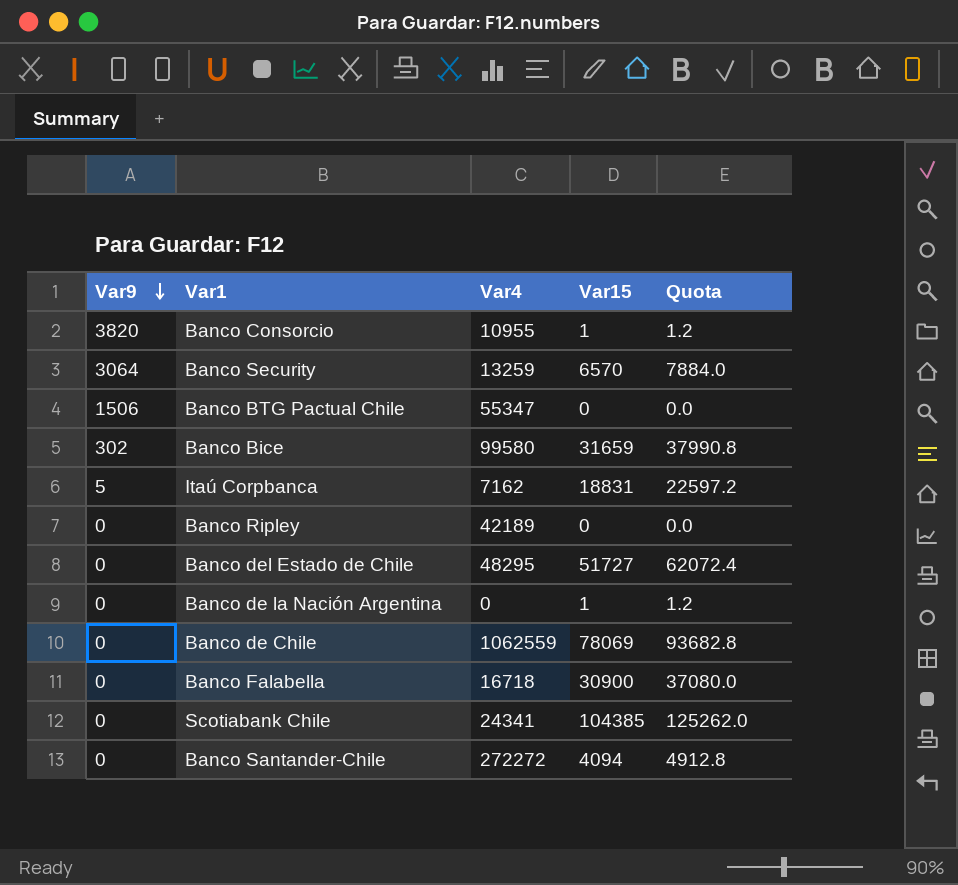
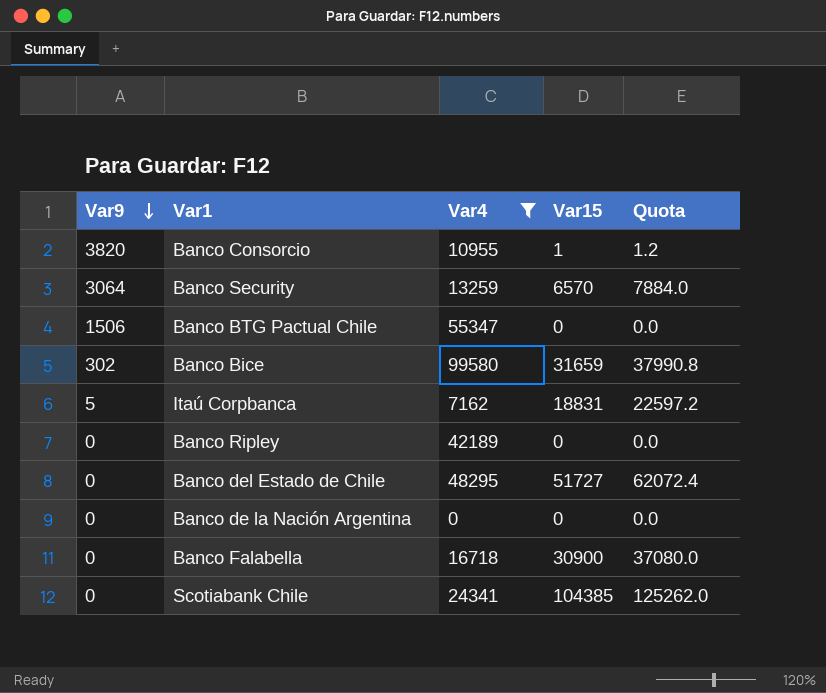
filter: none -> Var4 <= 99580
Banco de la Nación Argentina | Var15: 1 -> 0
Banco de la Nación Argentina | Quota: 1.2 -> 0.0

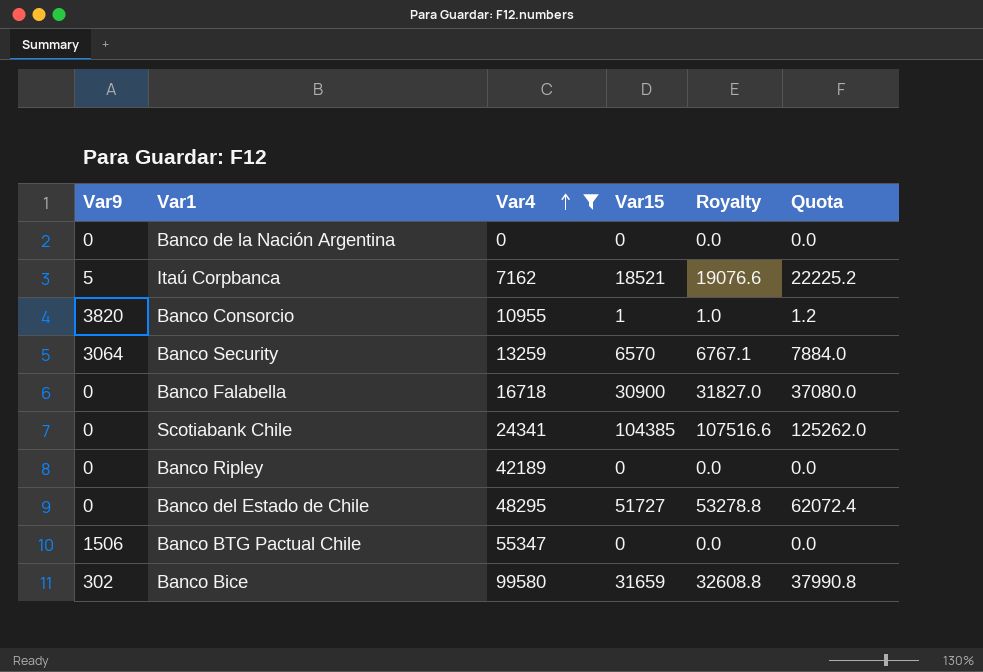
row order: Var9 descending -> Var4 ascending
column Royalty | formula: none -> [Var15] * 1.03
Itaú Corpbanca | Var15: 18831 -> 18521
Itaú Corpbanca | Quota: 22597.2 -> 22225.2

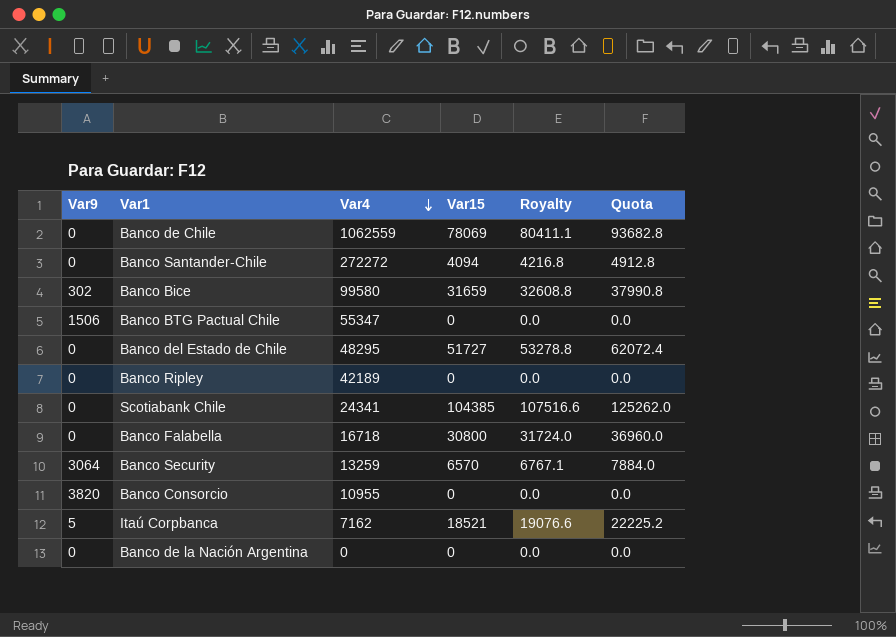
filter: Var4 <= 99580 -> none
row order: Var4 ascending -> Var4 descending
Banco Falabella | Var15: 30900 -> 30800
Banco Falabella | Royalty: 31827.0 -> 31724.0
Banco Falabella | Quota: 37080.0 -> 36960.0
Banco Consorcio | Var15: 1 -> 0
Banco Consorcio | Royalty: 1.0 -> 0.0
Banco Consorcio | Quota: 1.2 -> 0.0

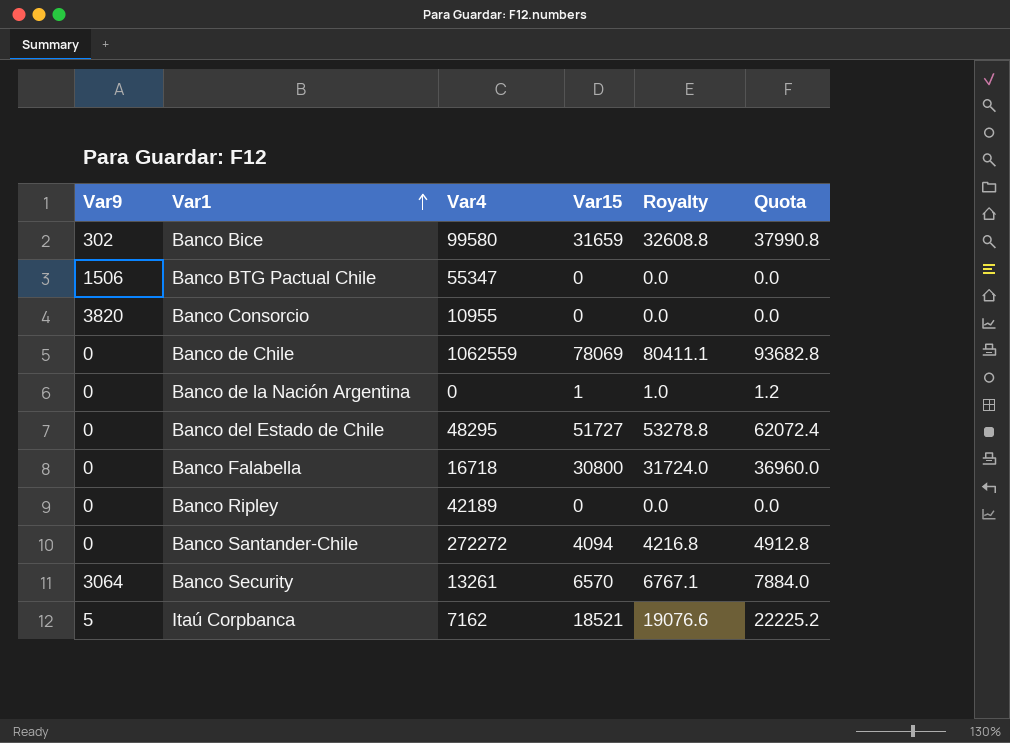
row order: Var4 descending -> Var1 ascending
row Scotiabank Chile: 0 | 24341 | 104385 | 107516.6 | 125262.0 -> none
Banco de la Nación Argentina | Var15: 0 -> 1
Banco de la Nación Argentina | Royalty: 0.0 -> 1.0
Banco de la Nación Argentina | Quota: 0.0 -> 1.2
Banco Security | Var4: 13259 -> 13261

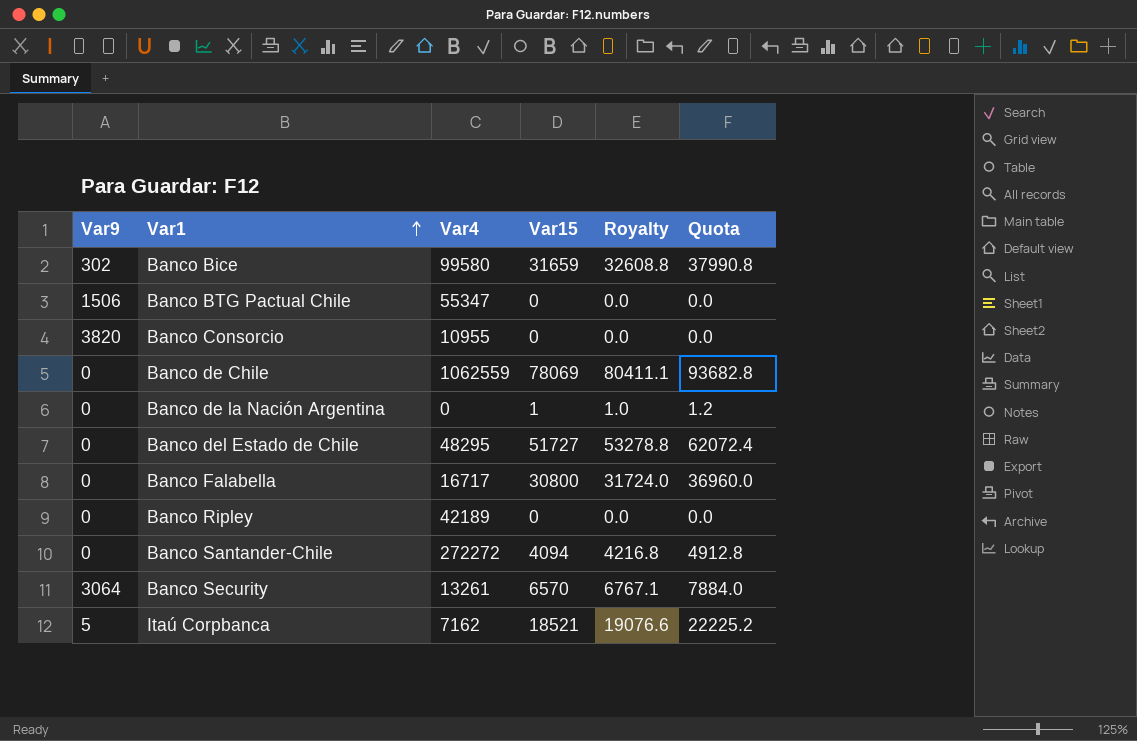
Banco Falabella | Var4: 16718 -> 16717

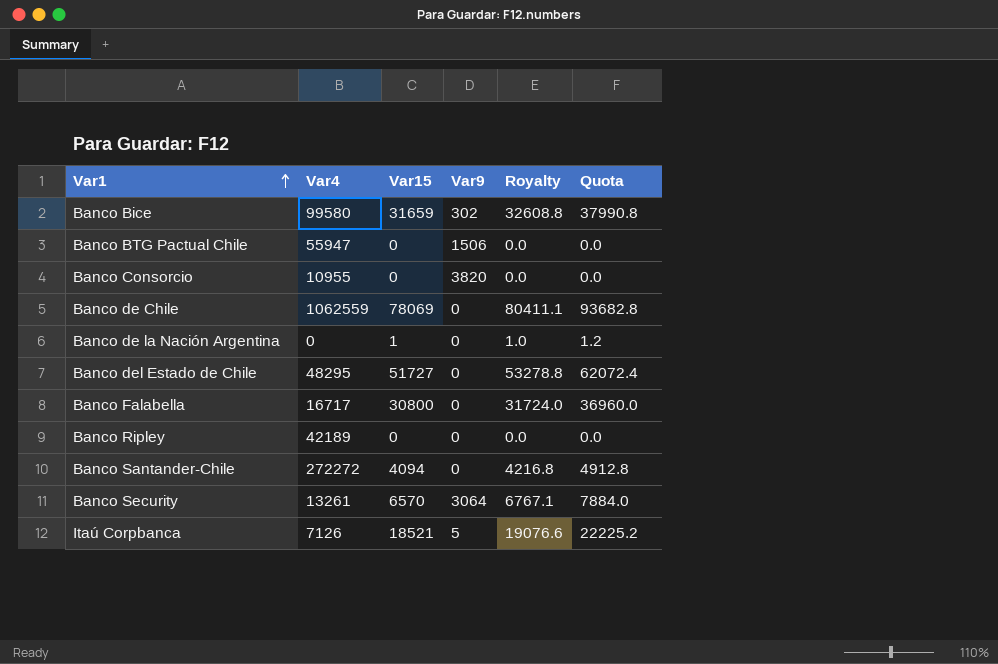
column Var9 | position: 1 -> 4
Banco BTG Pactual Chile | Var4: 55347 -> 55947
Itaú Corpbanca | Var4: 7162 -> 7126

